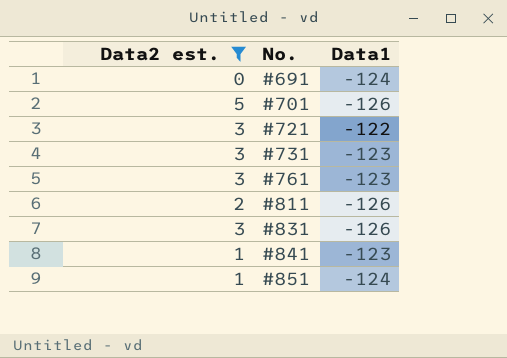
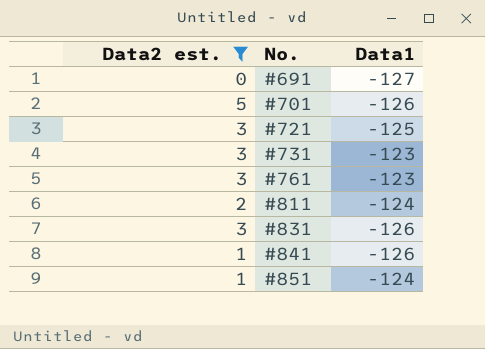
#691 | Data1: -124 -> -127
#721 | Data1: -122 -> -125
#811 | Data1: -126 -> -124
#841 | Data1: -123 -> -126

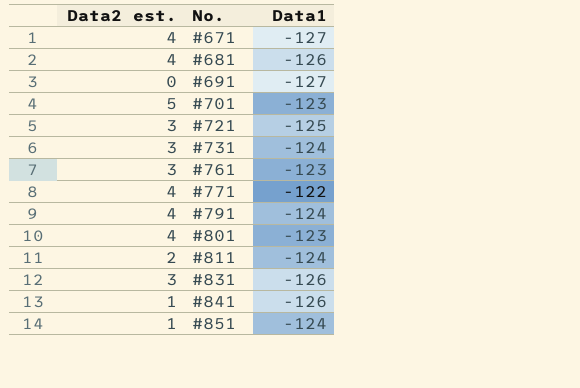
filter: Data2 est. != 4 -> none
#701 | Data1: -126 -> -123
#731 | Data1: -123 -> -124

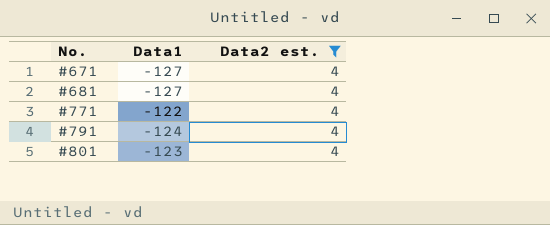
filter: none -> Data2 est. = 4
column Data2 est. | position: 1 -> 3
#681 | Data1: -126 -> -127

